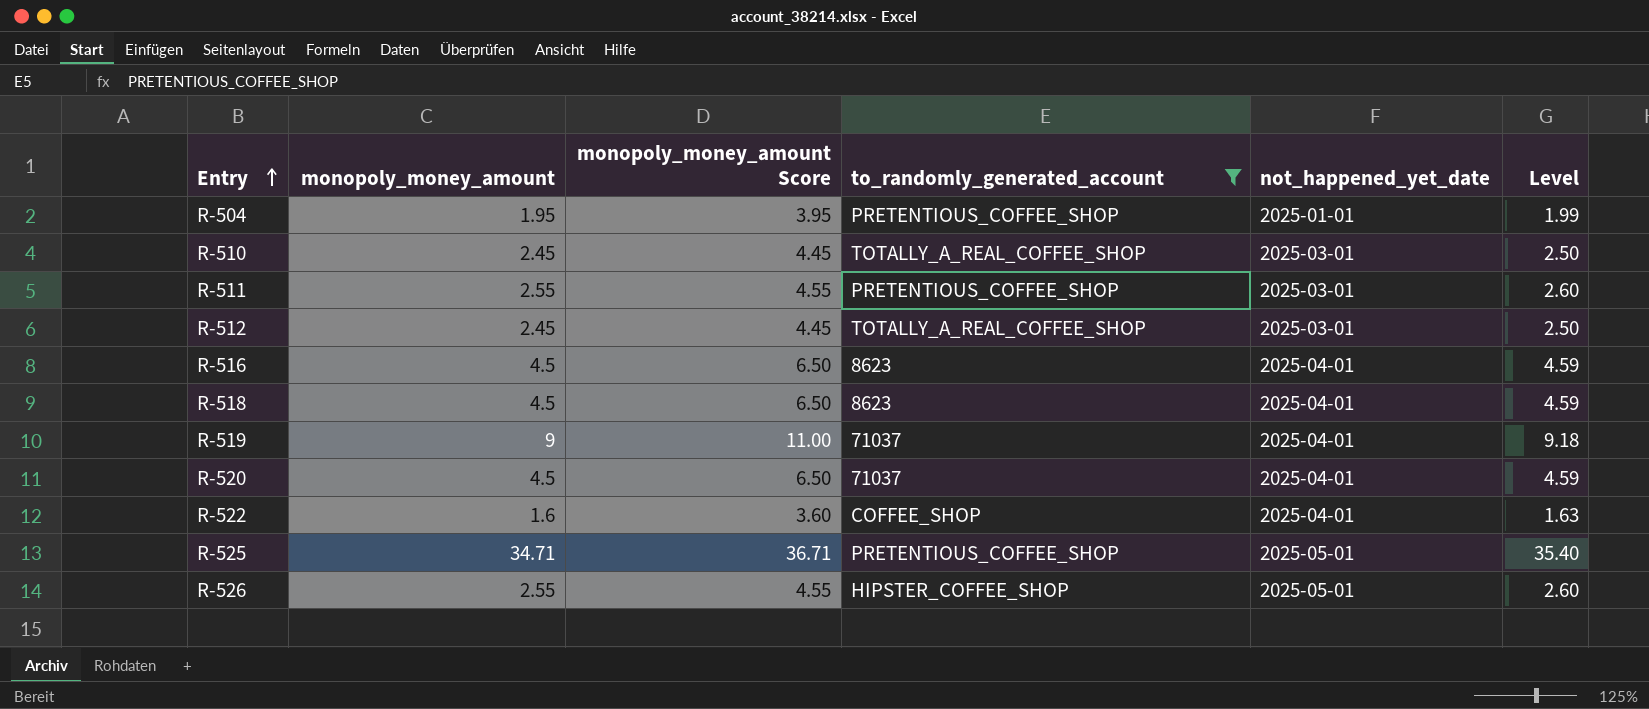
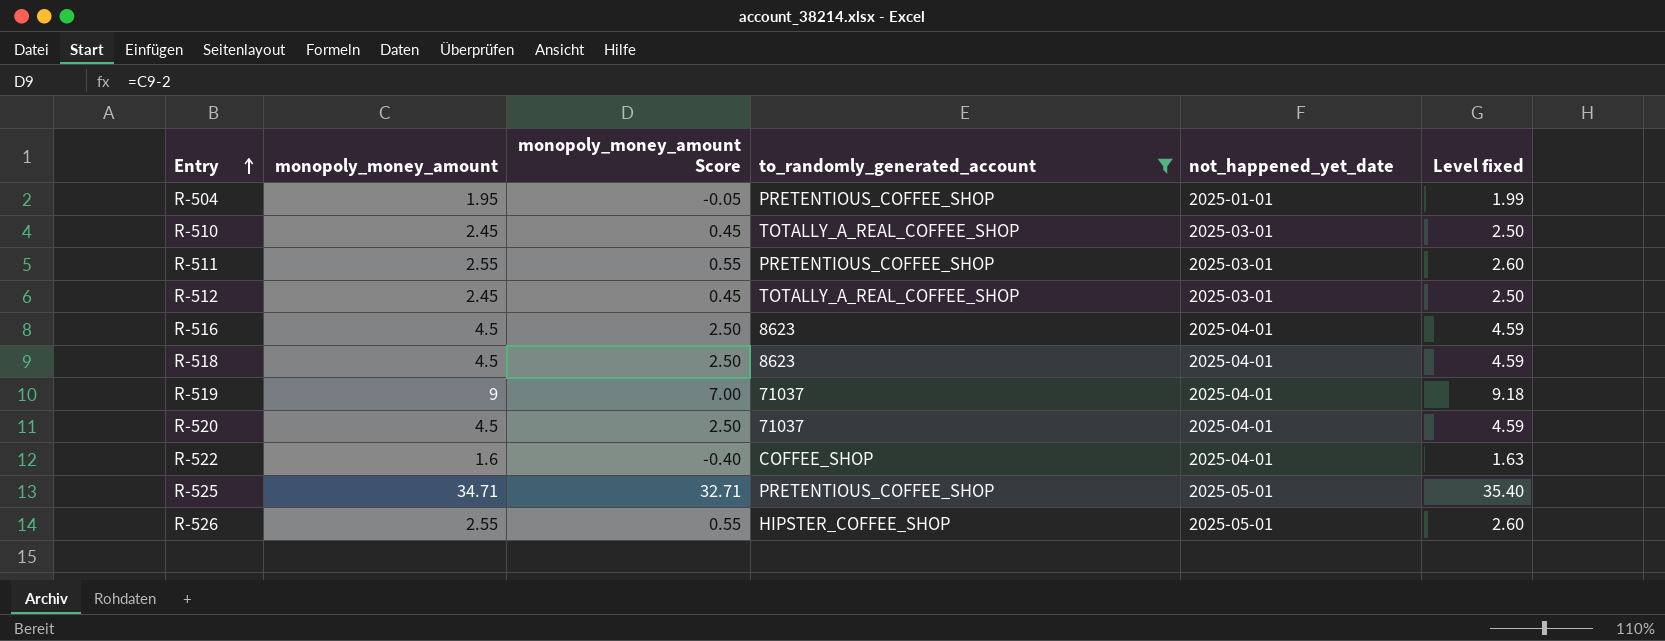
column monopoly_money_amount Score | formula: [monopoly_money_amount] + 2 -> [monopoly_money_amount] - 2
column name: Level -> Level fixed

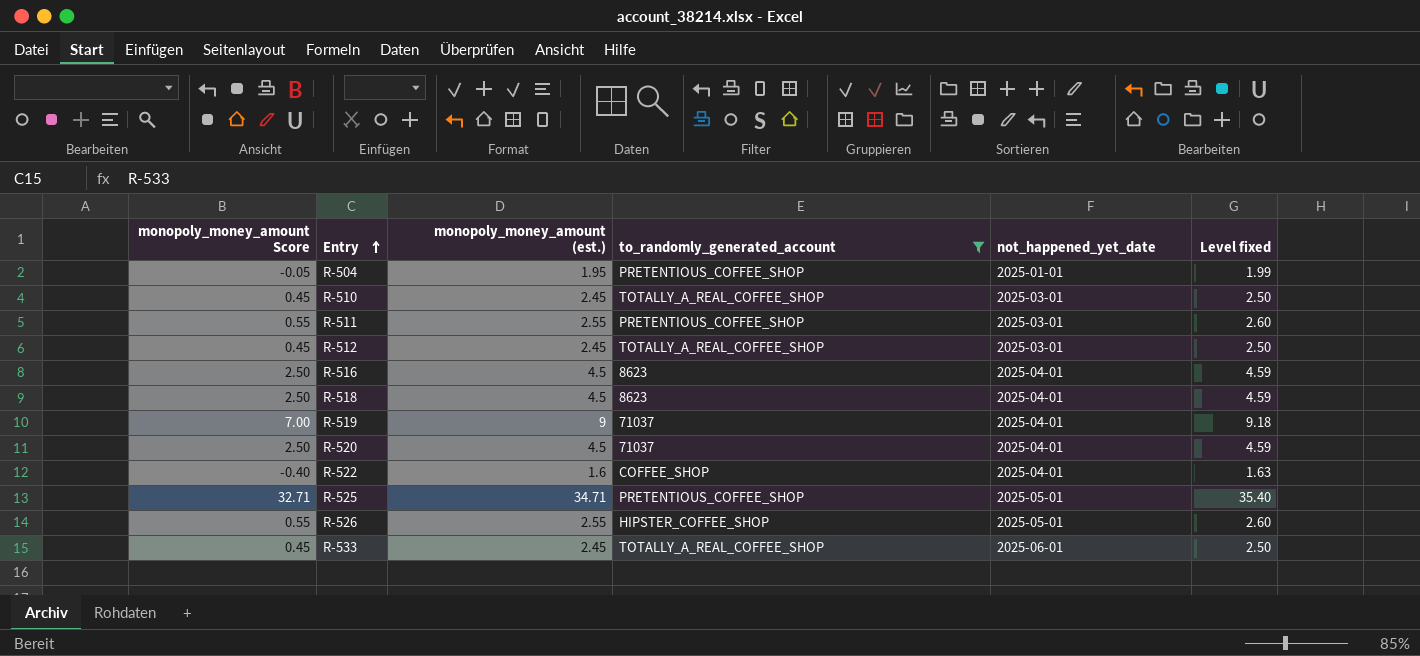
column monopoly_money_amount Score | position: 3 -> 1
column name: monopoly_money_amount -> monopoly_money_amount (est.)
row R-533: none -> 0.45 | 2.45 | TOTALLY_A_REAL_COFFEE_SHOP | 2025-06-01 | 2.50

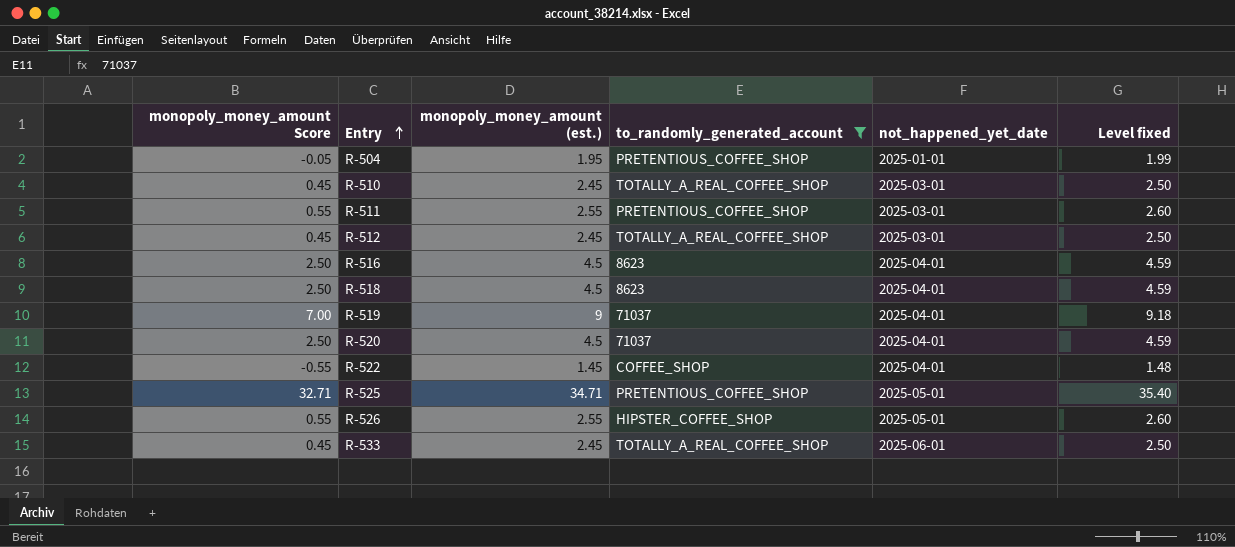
R-522 | monopoly_money_amount Score: -0.40 -> -0.55
R-522 | monopoly_money_amount (est.): 1.6 -> 1.45
R-522 | Level fixed: 1.63 -> 1.48

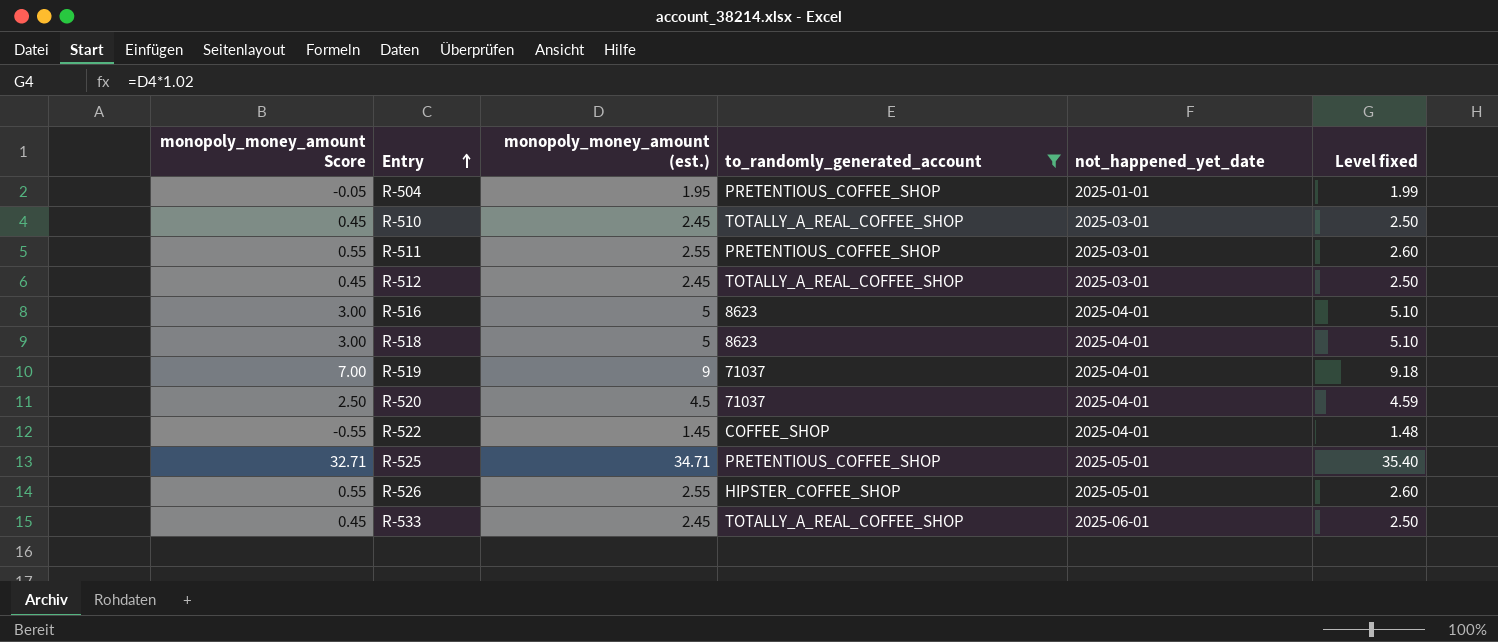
R-516 | monopoly_money_amount Score: 2.50 -> 3.00
R-516 | monopoly_money_amount (est.): 4.5 -> 5
R-516 | Level fixed: 4.59 -> 5.10
R-518 | monopoly_money_amount Score: 2.50 -> 3.00
R-518 | monopoly_money_amount (est.): 4.5 -> 5
R-518 | Level fixed: 4.59 -> 5.10

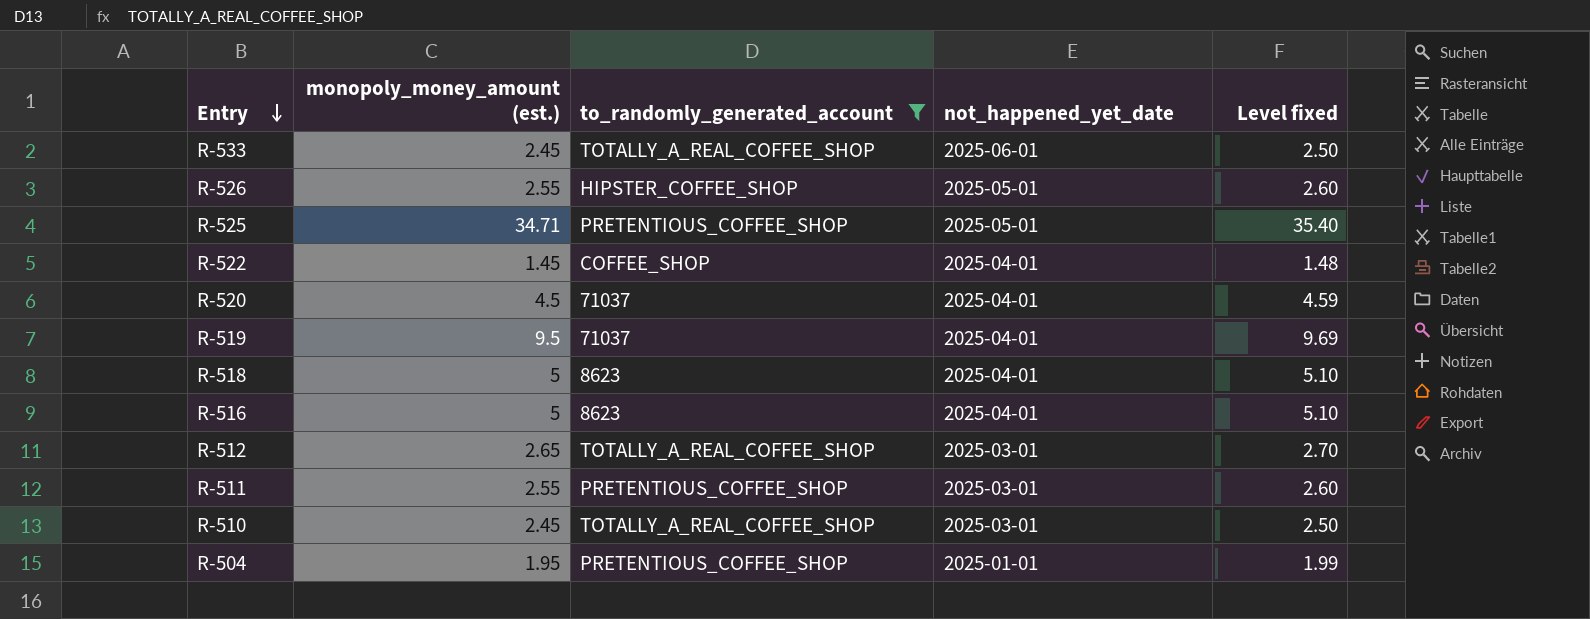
row order: Entry ascending -> Entry descending
column monopoly_money_amount Score | formula: [monopoly_money_amount (est.)] - 2 -> none
R-519 | monopoly_money_amount (est.): 9 -> 9.5
R-519 | Level fixed: 9.18 -> 9.69
R-512 | monopoly_money_amount (est.): 2.45 -> 2.65
R-512 | Level fixed: 2.50 -> 2.70

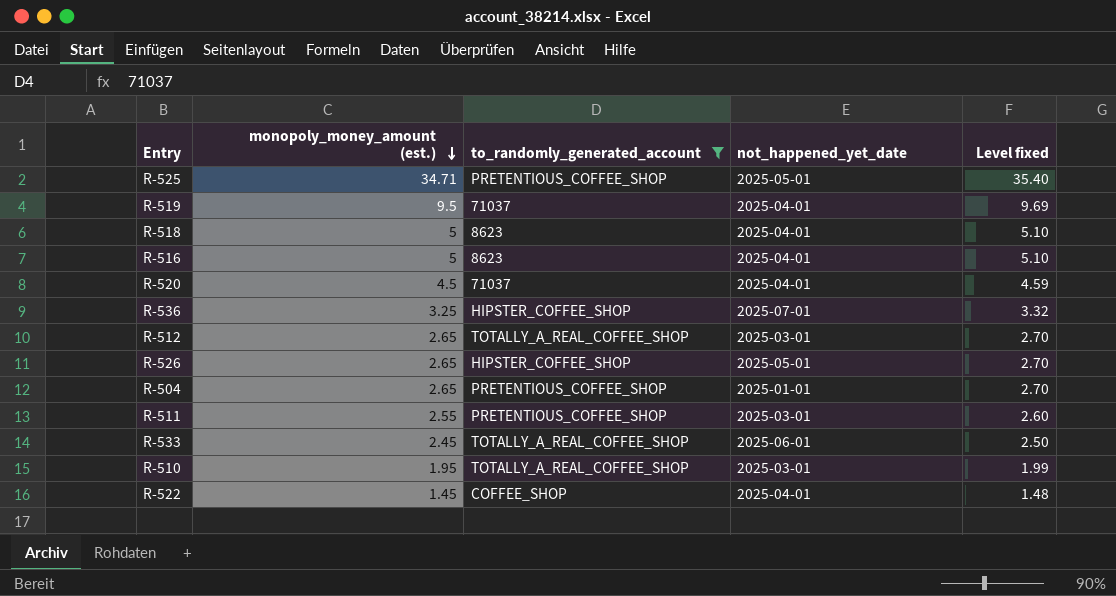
row order: Entry descending -> monopoly_money_amount (est.) descending
row R-536: none -> 3.25 | HIPSTER_COFFEE_SHOP | 2025-07-01 | 3.32
R-526 | monopoly_money_amount (est.): 2.55 -> 2.65
R-526 | Level fixed: 2.60 -> 2.70
R-504 | monopoly_money_amount (est.): 1.95 -> 2.65
R-504 | Level fixed: 1.99 -> 2.70
R-510 | monopoly_money_amount (est.): 2.45 -> 1.95
R-510 | Level fixed: 2.50 -> 1.99

